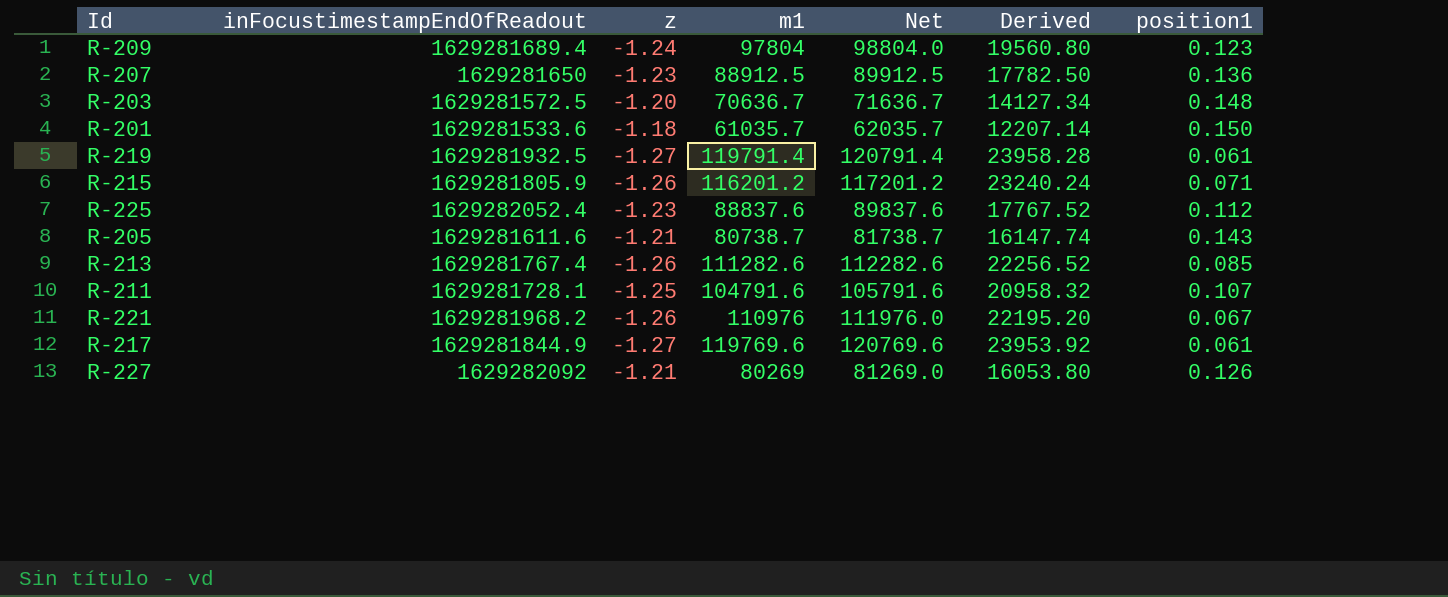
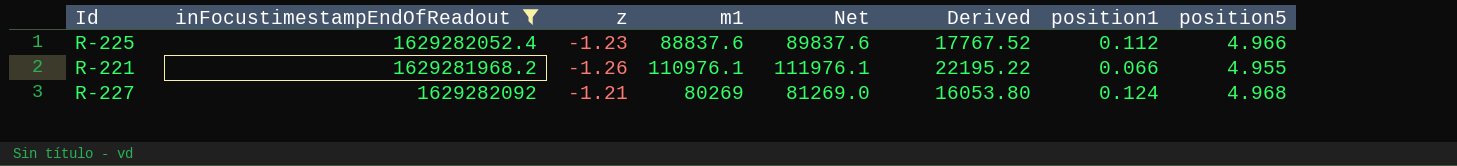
filter: none -> inFocustimestampEndOfReadout >= 1629281968.2
column position5 | position: none -> 8
R-221 | m1: 110976 -> 110976.1
R-221 | Net: 111976.0 -> 111976.1
R-221 | Derived: 22195.20 -> 22195.22
R-221 | position1: 0.067 -> 0.066
R-227 | position1: 0.126 -> 0.124

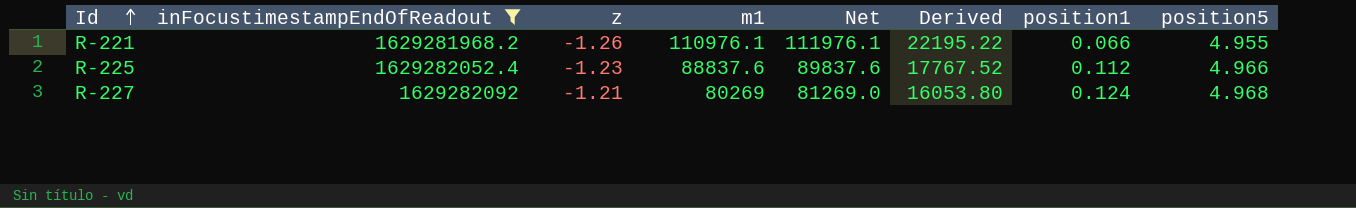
row order: none -> Id ascending

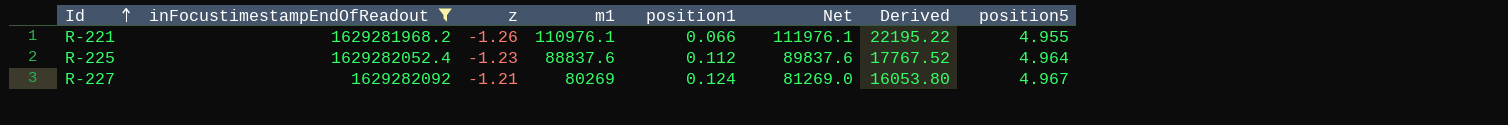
column position1 | position: 7 -> 5
R-225 | position5: 4.966 -> 4.964
R-227 | position5: 4.968 -> 4.967

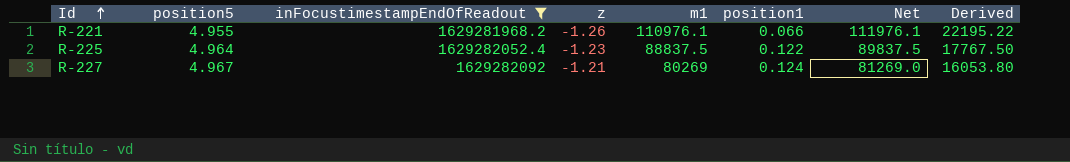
column position5 | position: 8 -> 2
R-225 | m1: 88837.6 -> 88837.5
R-225 | position1: 0.112 -> 0.122
R-225 | Net: 89837.6 -> 89837.5
R-225 | Derived: 17767.52 -> 17767.50

